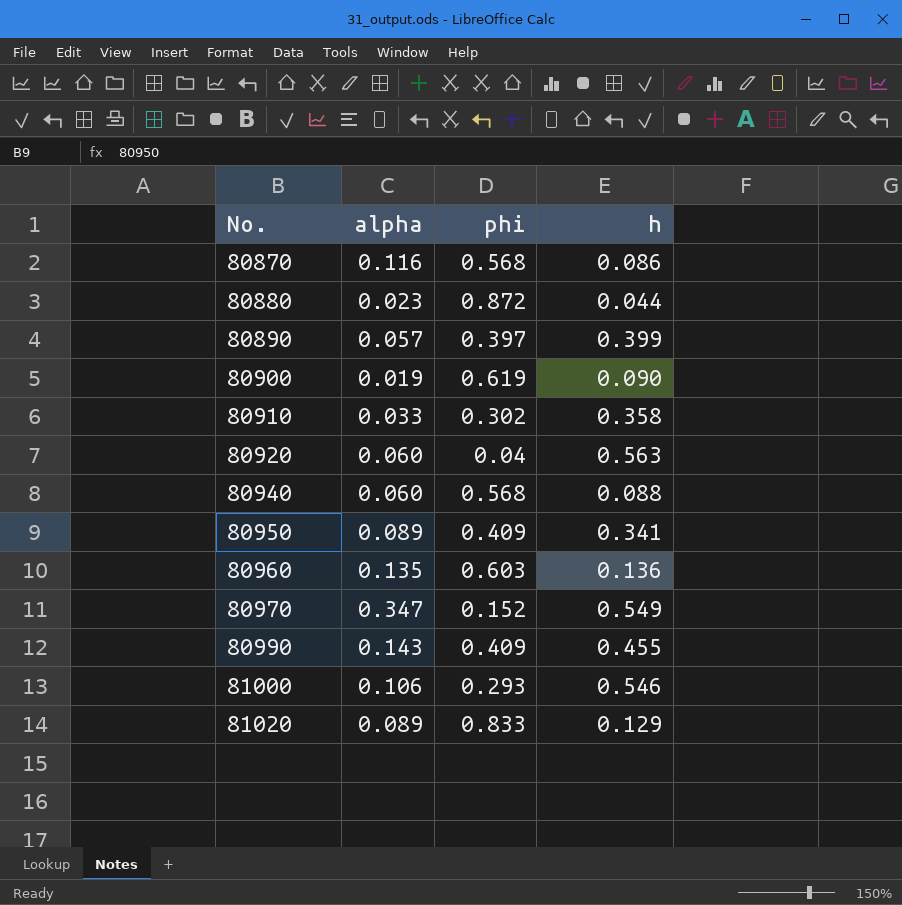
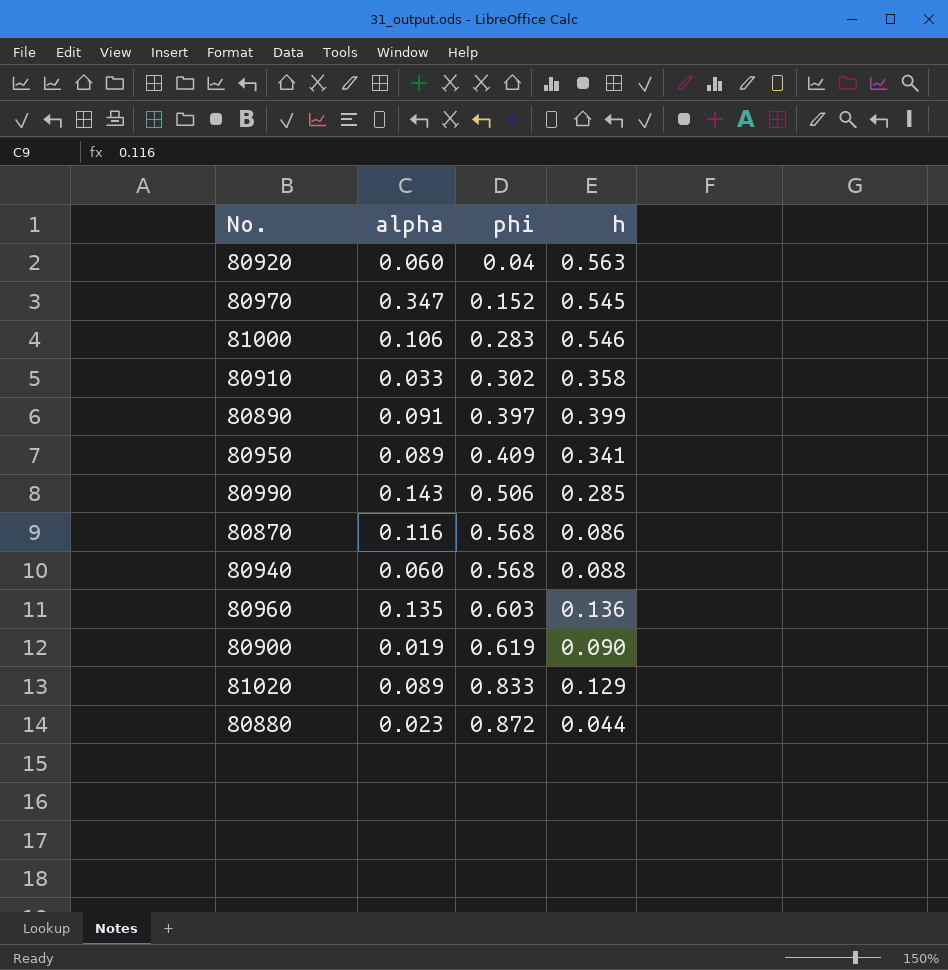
row order: No. ascending -> phi ascending
80970 | h: 0.549 -> 0.545
81000 | phi: 0.293 -> 0.283
80890 | alpha: 0.057 -> 0.091
80990 | phi: 0.409 -> 0.506
80990 | h: 0.455 -> 0.285

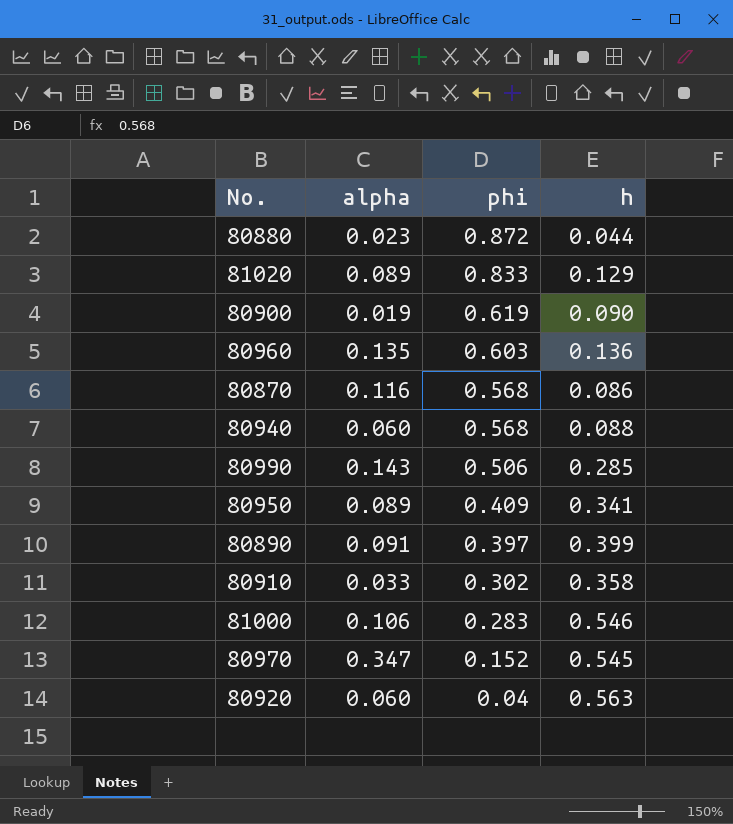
row order: phi ascending -> phi descending

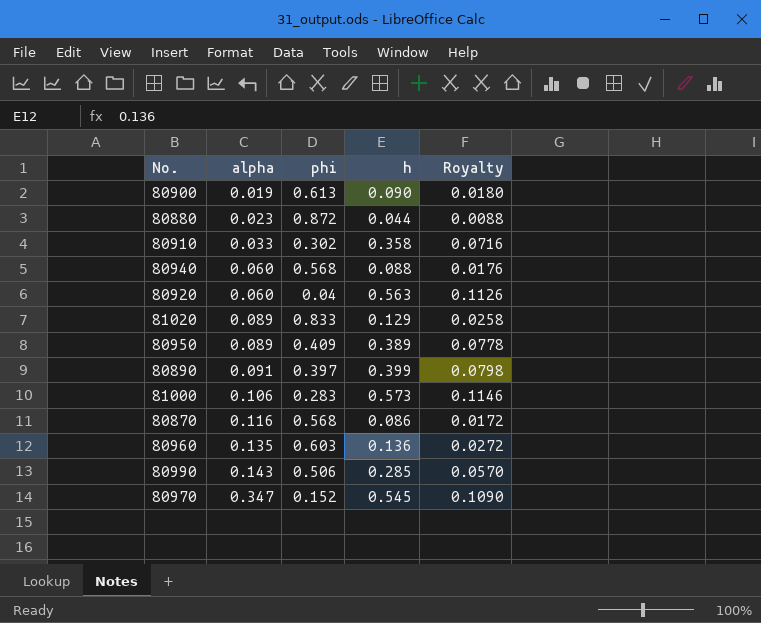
row order: phi descending -> alpha ascending
column Royalty | formula: none -> [h] * 0.2
80900 | phi: 0.619 -> 0.613
80950 | h: 0.341 -> 0.389
81000 | h: 0.546 -> 0.573

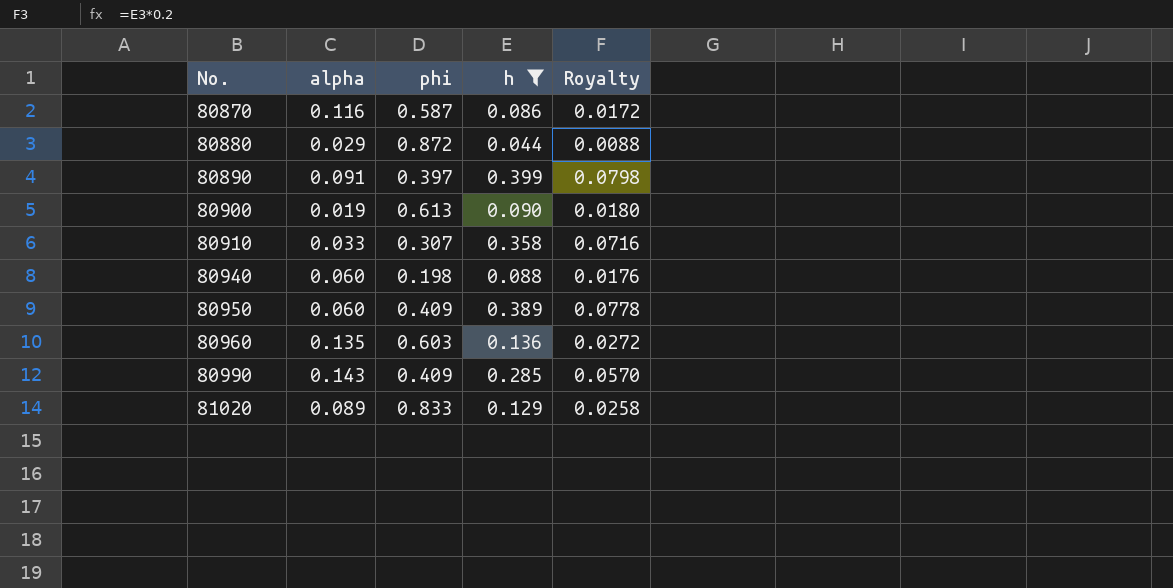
filter: none -> h <= 0.399
row order: alpha ascending -> No. ascending
80870 | phi: 0.568 -> 0.587
80880 | alpha: 0.023 -> 0.029
80910 | phi: 0.302 -> 0.307
80940 | phi: 0.568 -> 0.198
80950 | alpha: 0.089 -> 0.060
80990 | phi: 0.506 -> 0.409

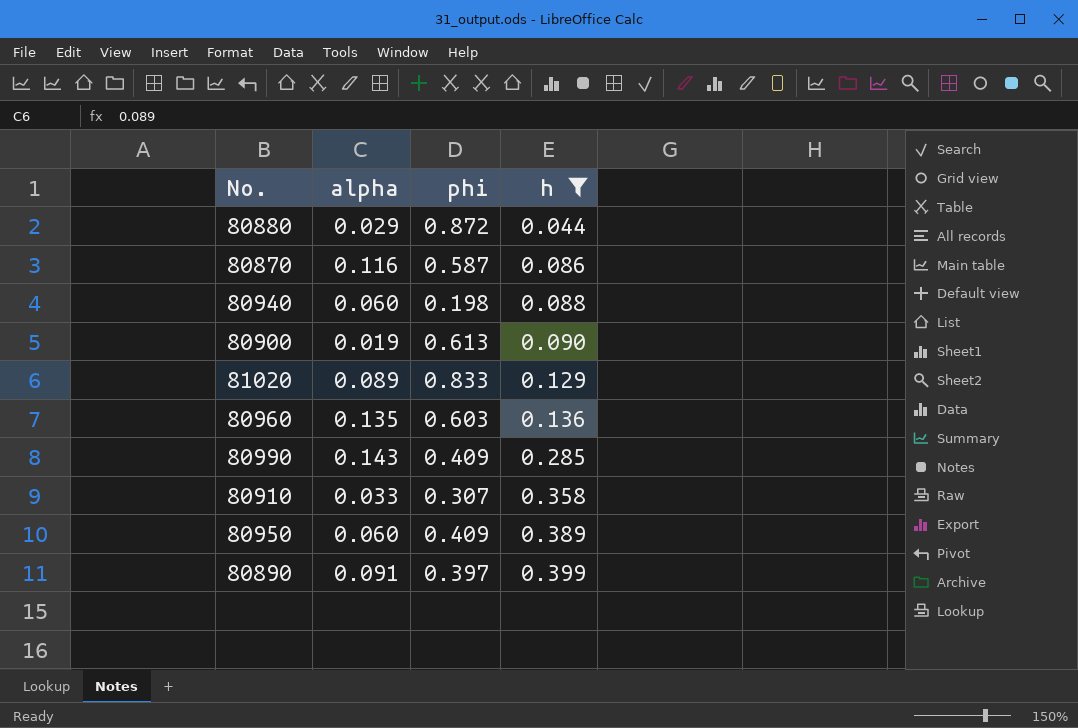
row order: No. ascending -> h ascending
column Royalty | formula: [h] * 0.2 -> none

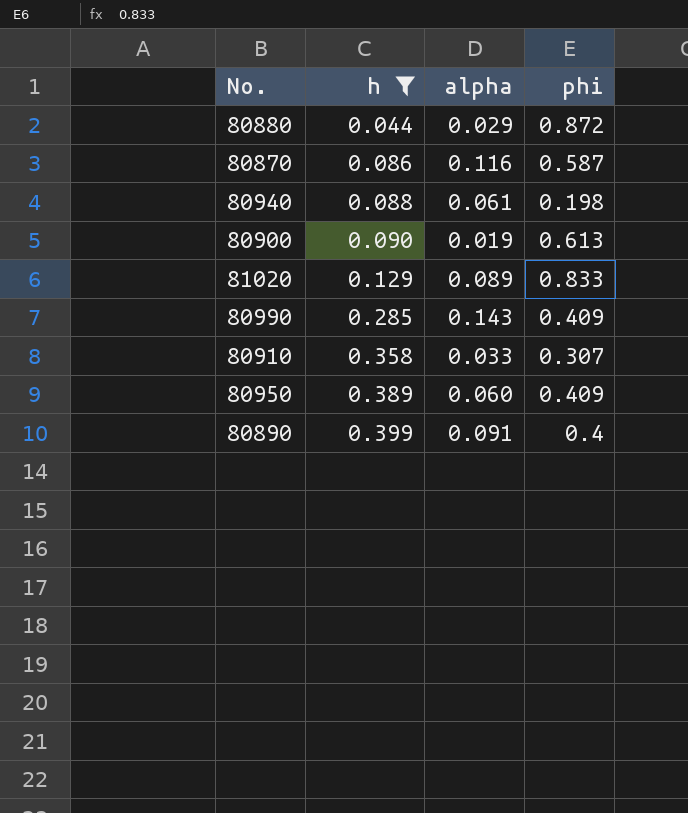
column h | position: 4 -> 2
row 80960: 0.135 | 0.603 | 0.136 -> none
80940 | alpha: 0.060 -> 0.061
80890 | phi: 0.397 -> 0.4

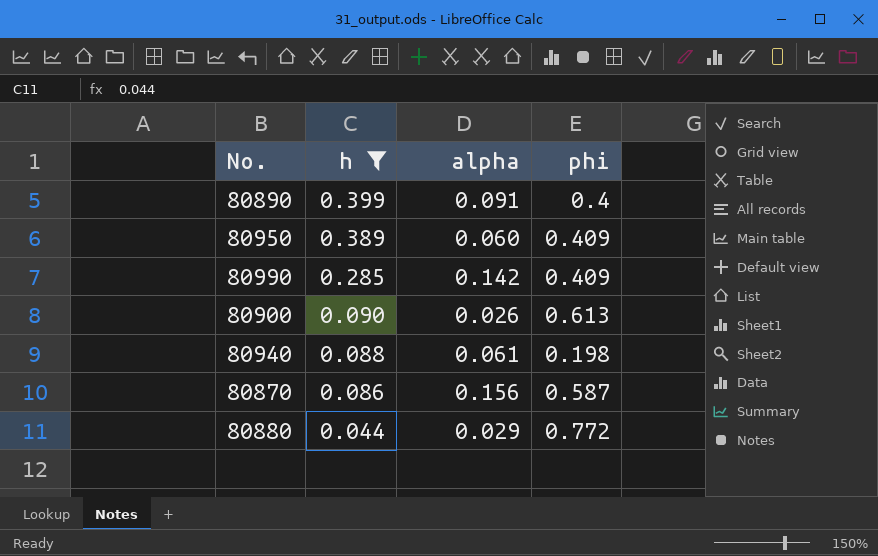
row order: h ascending -> h descending
row 81020: 0.129 | 0.089 | 0.833 -> none
row 80910: 0.358 | 0.033 | 0.307 -> none
80990 | alpha: 0.143 -> 0.142
80900 | alpha: 0.019 -> 0.026
80870 | alpha: 0.116 -> 0.156
80880 | phi: 0.872 -> 0.772

